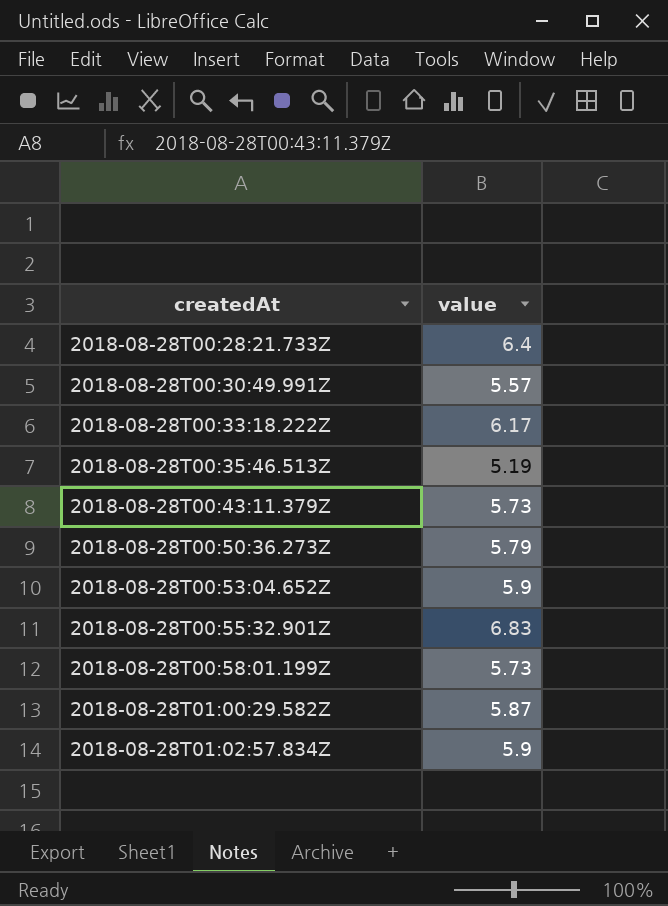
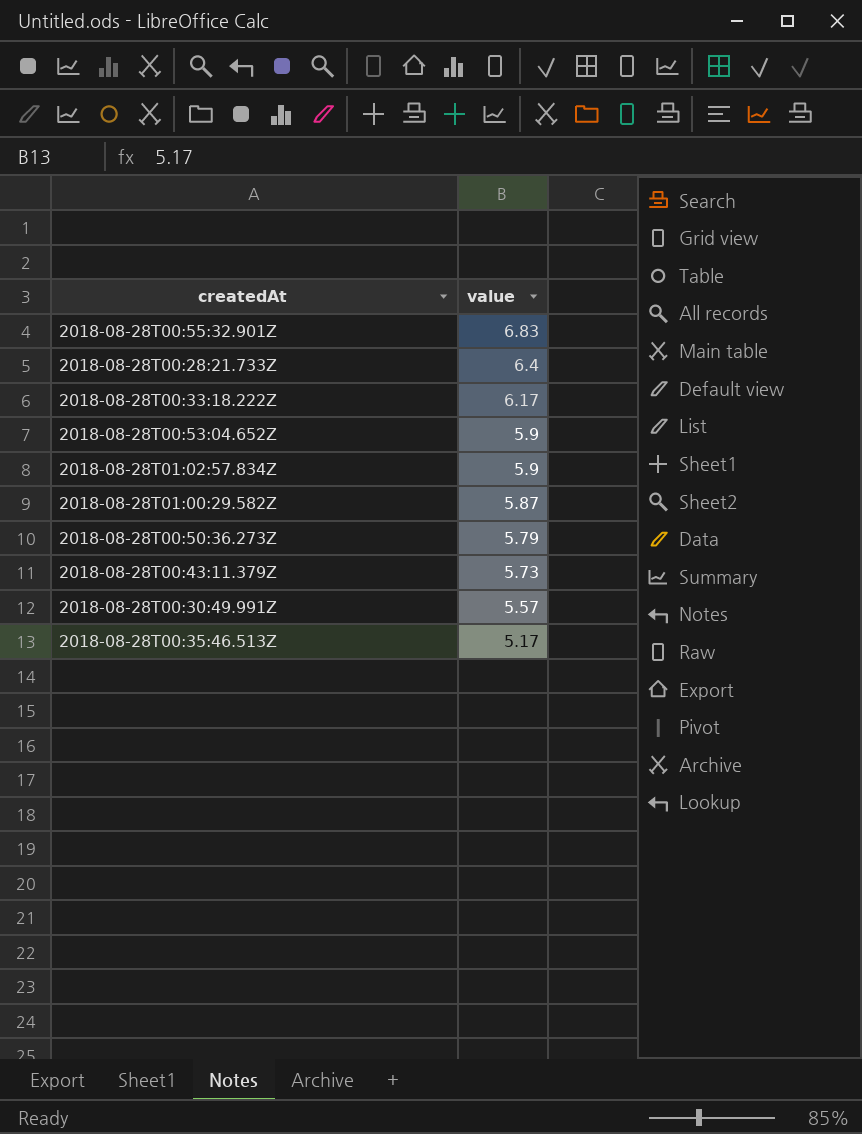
row order: createdAt ascending -> value descending
row 2018-08-28T00:58:01.199Z: 5.73 -> none
2018-08-28T00:35:46.513Z | value: 5.19 -> 5.17

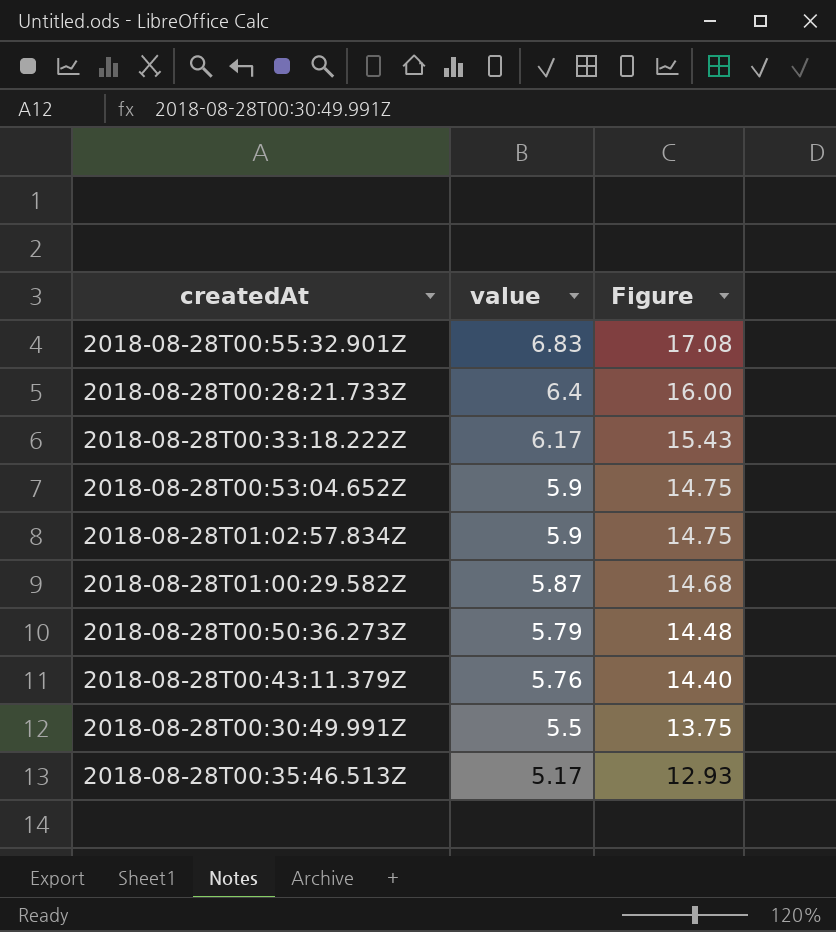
column Figure | formula: none -> [value] * 2.5
2018-08-28T00:43:11.379Z | value: 5.73 -> 5.76
2018-08-28T00:30:49.991Z | value: 5.57 -> 5.5

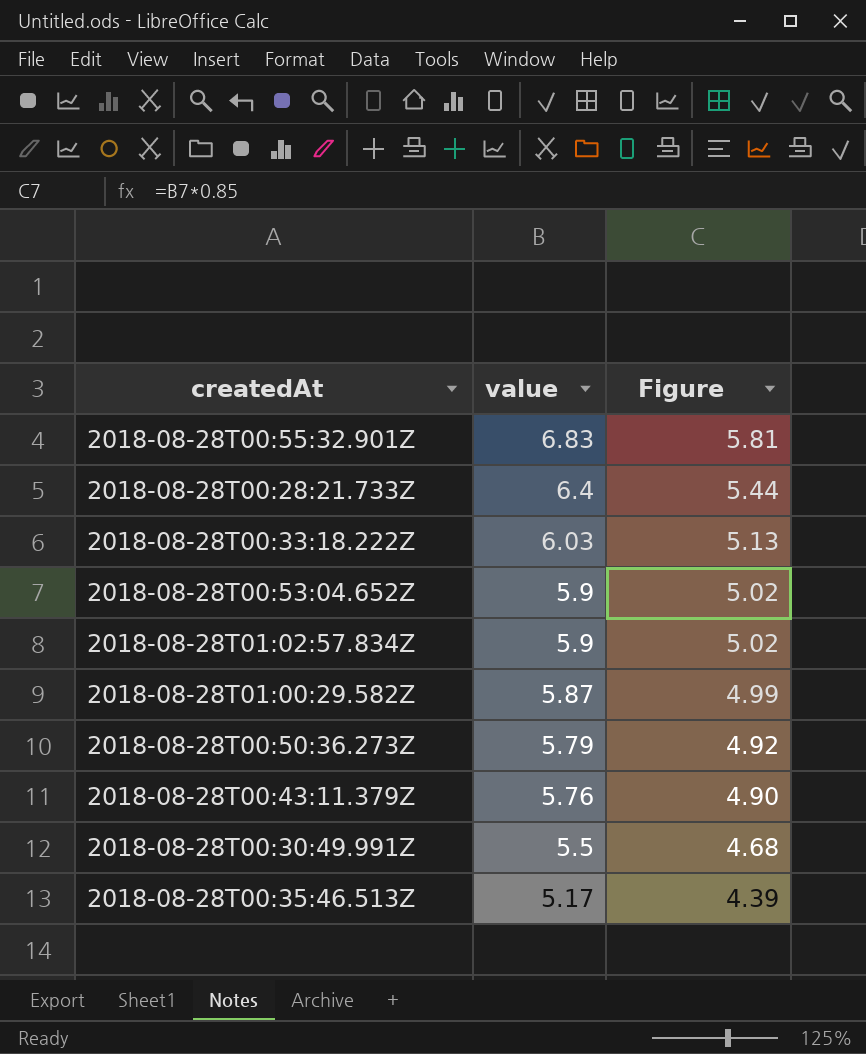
column Figure | formula: [value] * 2.5 -> [value] * 0.85
2018-08-28T00:33:18.222Z | value: 6.17 -> 6.03

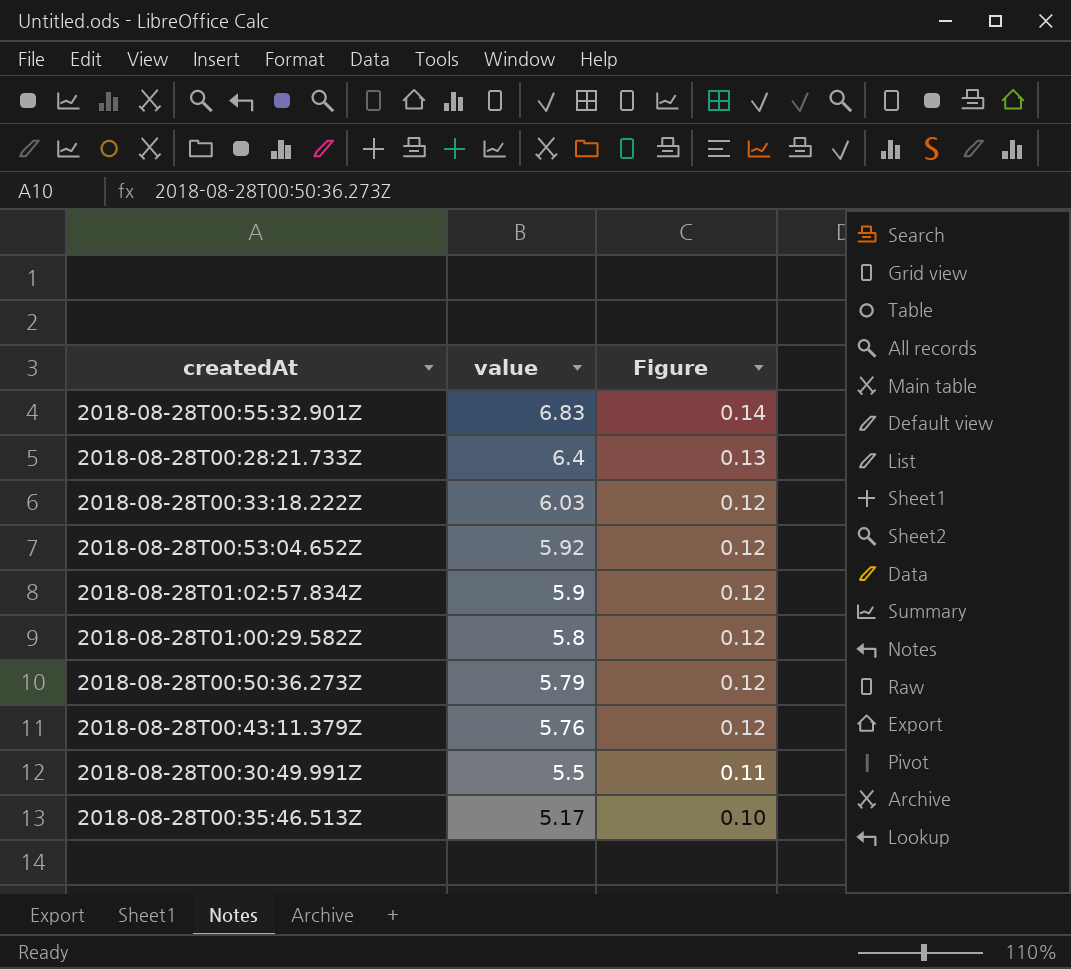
column Figure | formula: [value] * 0.85 -> [value] * 0.02
2018-08-28T00:53:04.652Z | value: 5.9 -> 5.92
2018-08-28T01:00:29.582Z | value: 5.87 -> 5.8

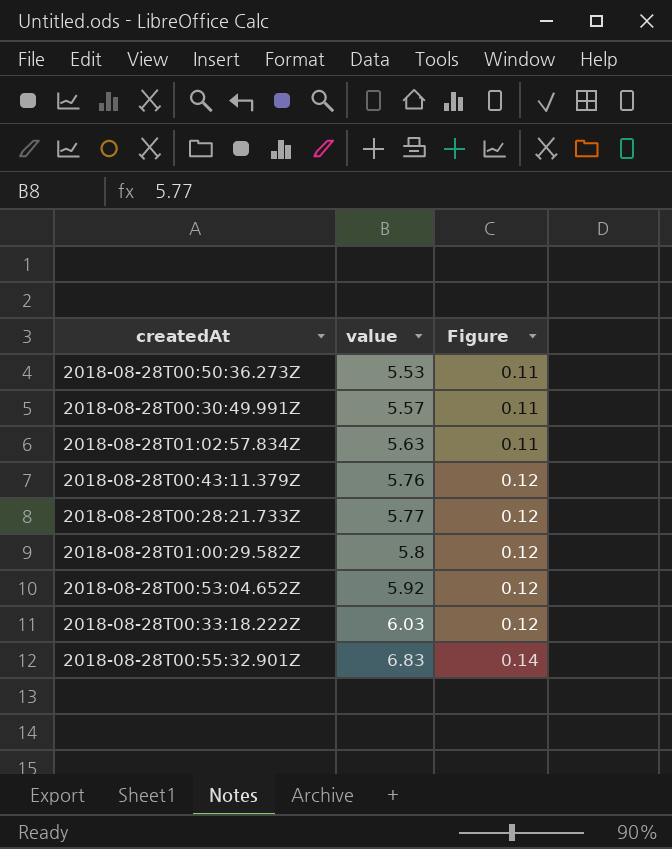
row order: value descending -> value ascending
row 2018-08-28T00:35:46.513Z: 5.17 | 0.10 -> none
2018-08-28T00:50:36.273Z | value: 5.79 -> 5.53
2018-08-28T00:50:36.273Z | Figure: 0.12 -> 0.11
2018-08-28T00:30:49.991Z | value: 5.5 -> 5.57
2018-08-28T01:02:57.834Z | value: 5.9 -> 5.63
2018-08-28T01:02:57.834Z | Figure: 0.12 -> 0.11
2018-08-28T00:28:21.733Z | value: 6.4 -> 5.77
2018-08-28T00:28:21.733Z | Figure: 0.13 -> 0.12

